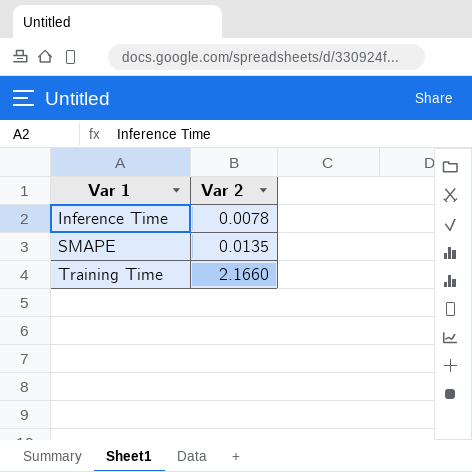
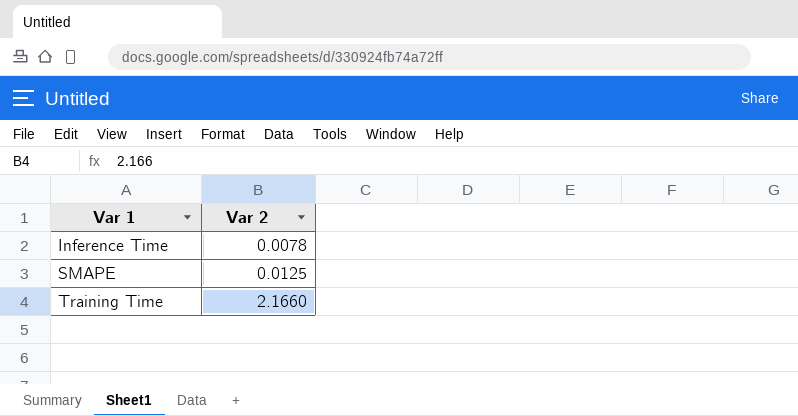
SMAPE | Var 2: 0.0135 -> 0.0125

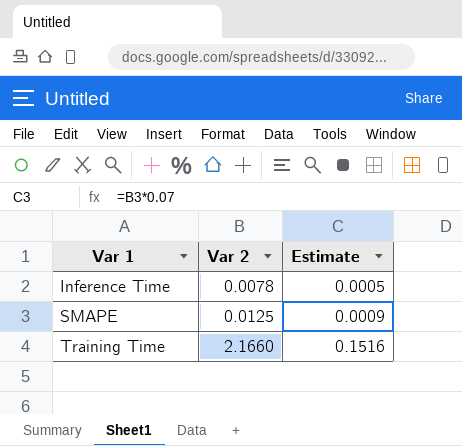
column Estimate | formula: none -> [Var 2] * 0.07

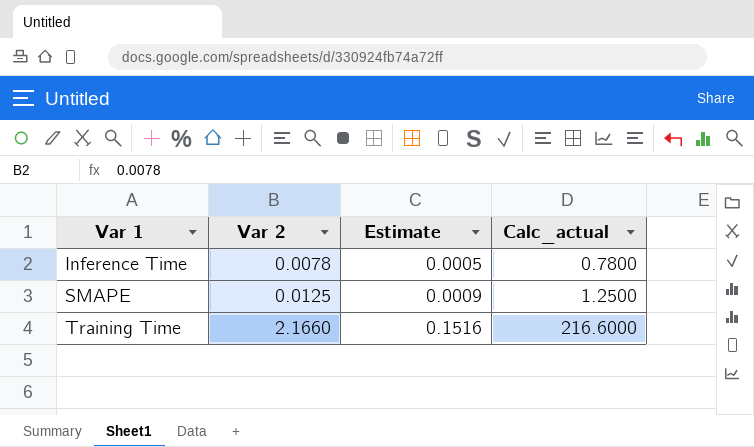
column Calc_actual | formula: none -> [Var 2] * 100

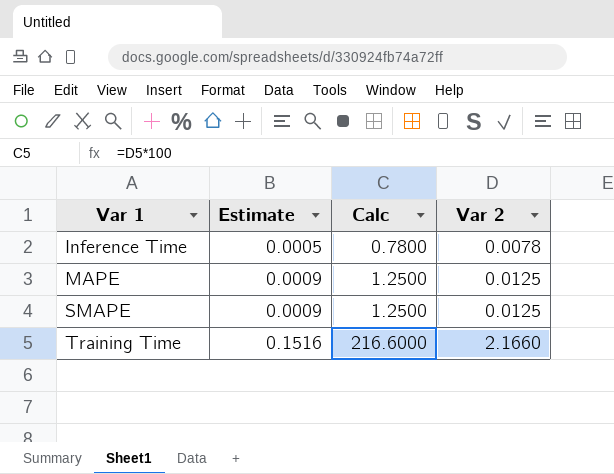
column name: Calc_actual -> Calc
column Var 2 | position: 2 -> 4
row MAPE: none -> 0.0009 | 1.2500 | 0.0125

